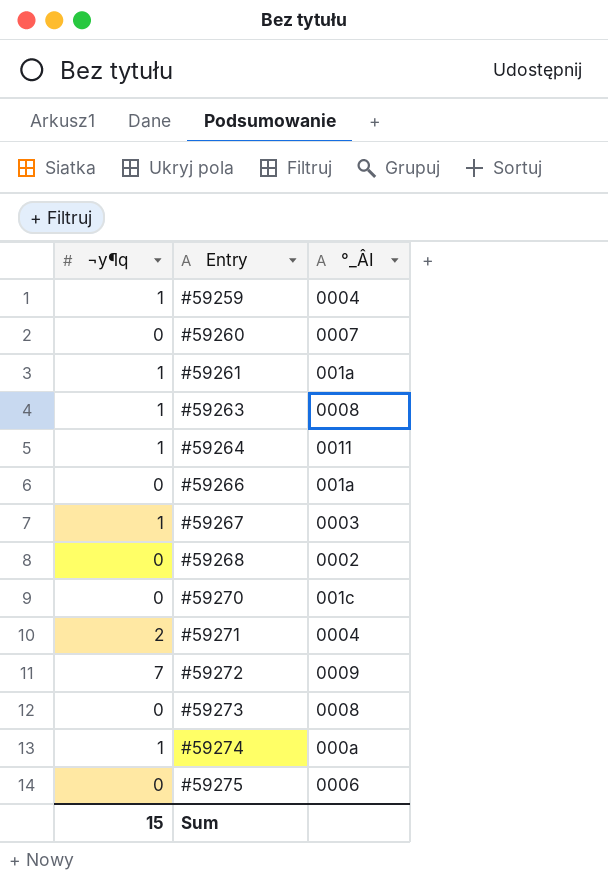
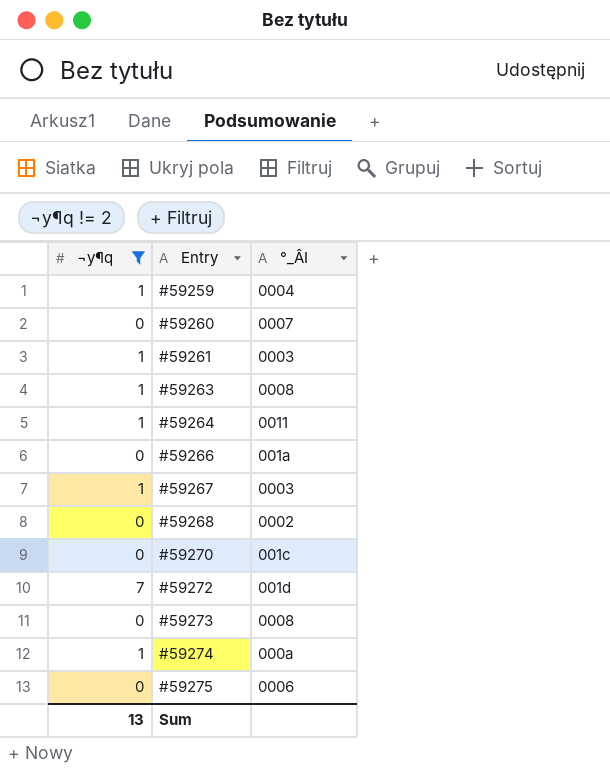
filter: none -> ¬y¶q != 2
#59261 | °_ÂI: 001a -> 0003
#59272 | °_ÂI: 0009 -> 001d
Sum | ¬y¶q: 15 -> 13

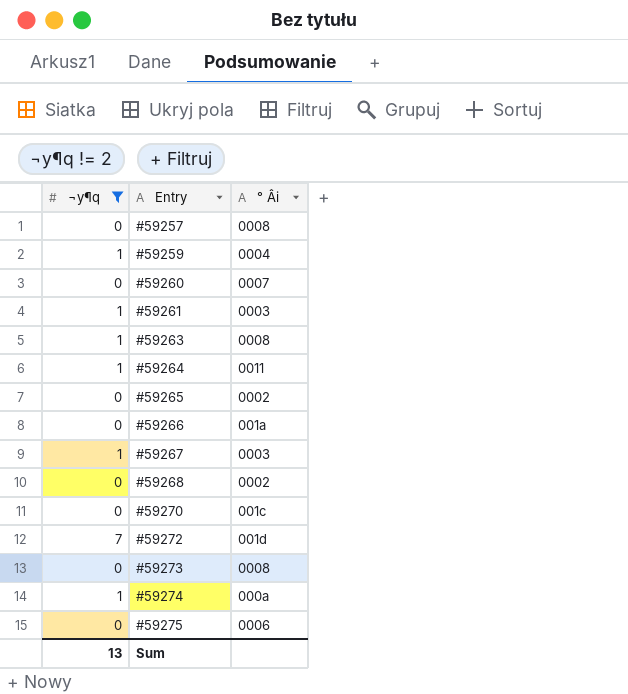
column name: °_ÂI -> ° Âi
row #59257: none -> 0 | 0008
row #59265: none -> 0 | 0002

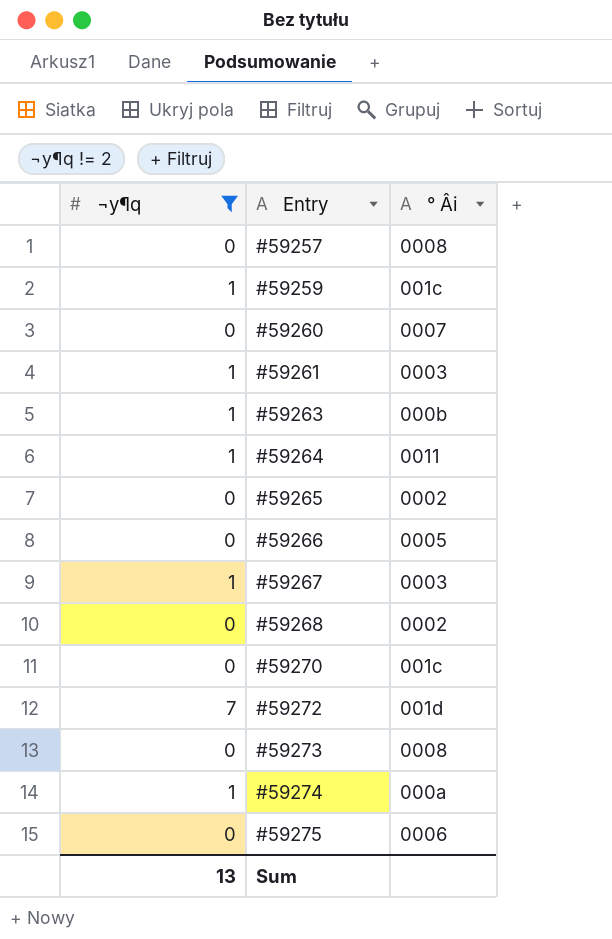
#59259 | ° Âi: 0004 -> 001c
#59263 | ° Âi: 0008 -> 000b
#59266 | ° Âi: 001a -> 0005

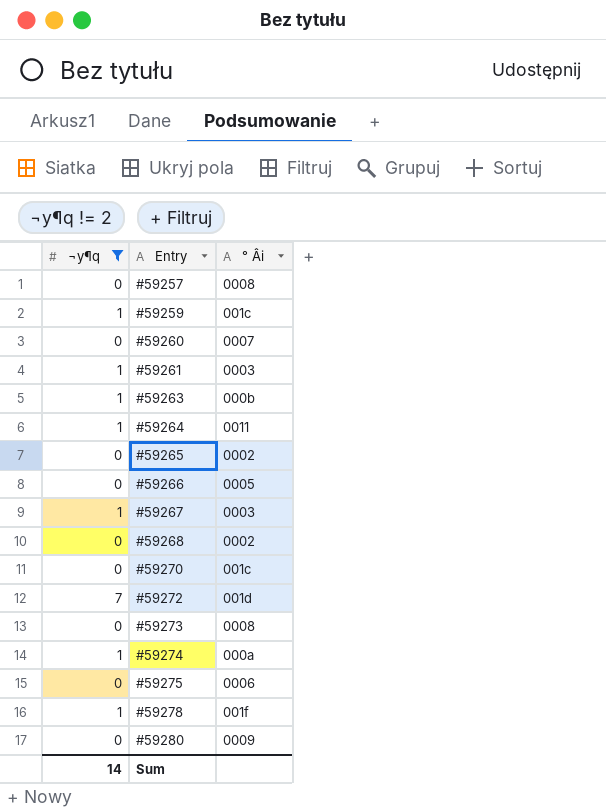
row #59278: none -> 1 | 001f
row #59280: none -> 0 | 0009
Sum | ¬y¶q: 13 -> 14

